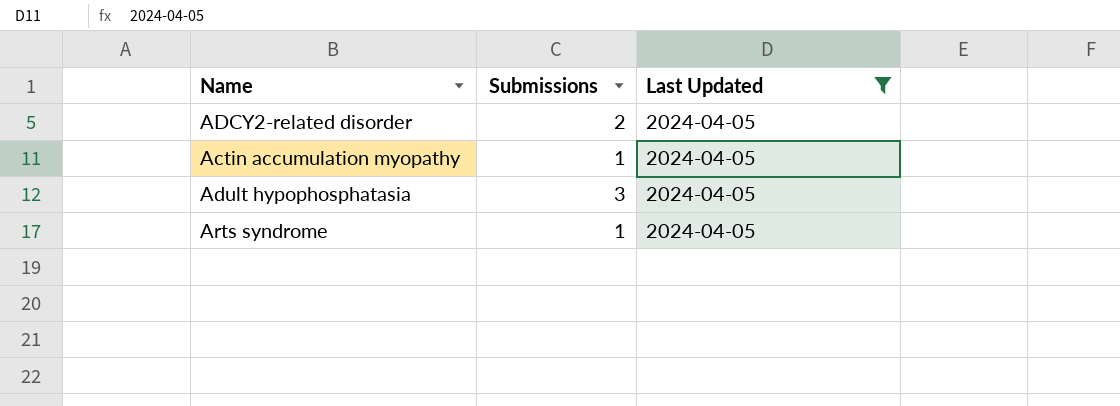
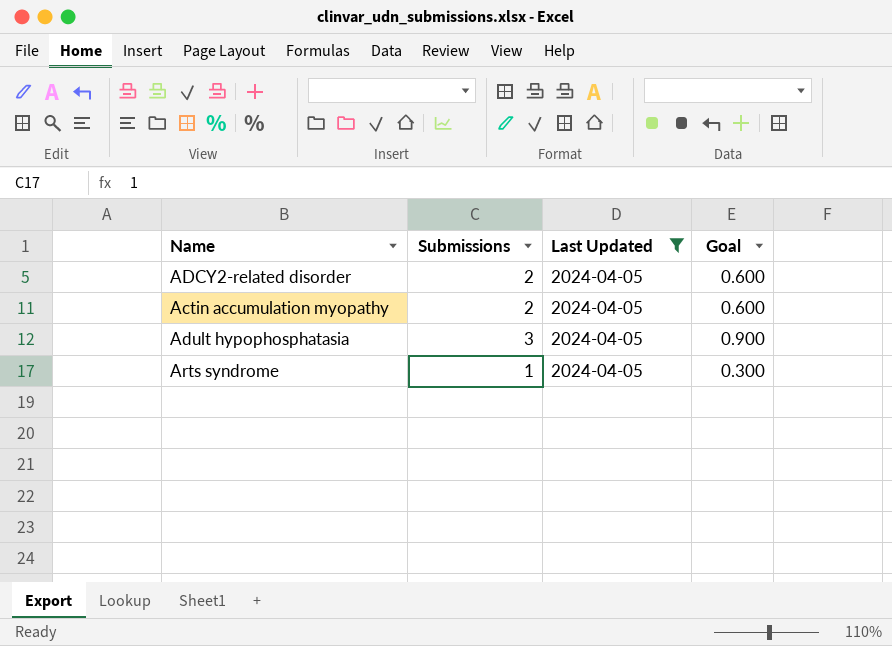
column Goal | formula: none -> [Submissions] * 0.3
Actin accumulation myopathy | Submissions: 1 -> 2

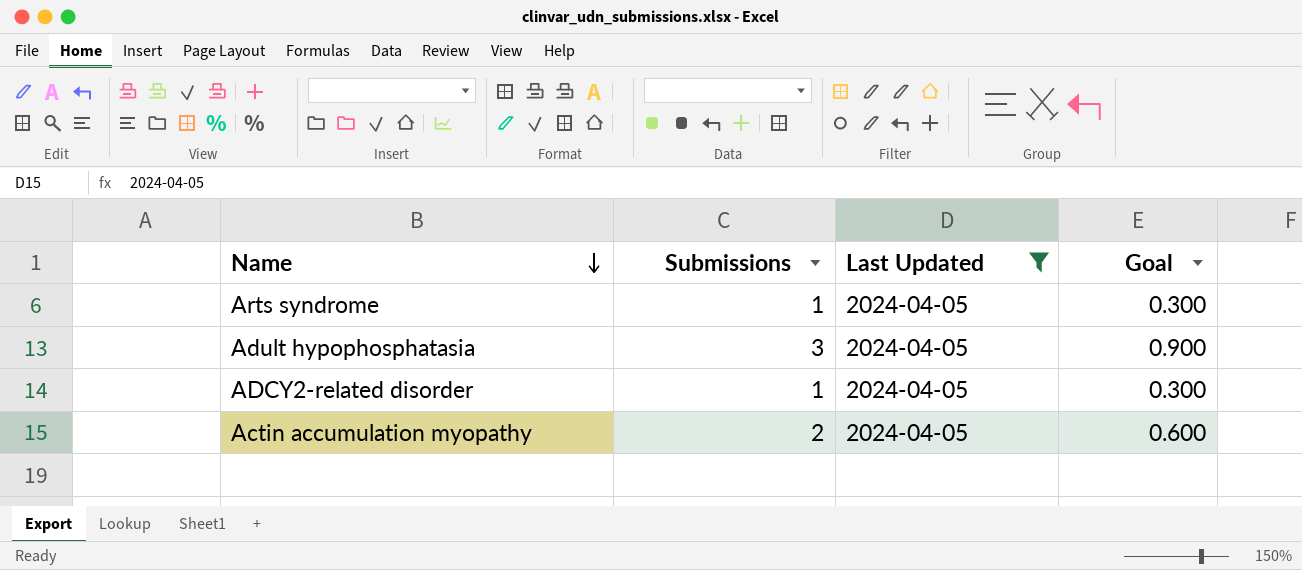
row order: none -> Name descending
ADCY2-related disorder | Submissions: 2 -> 1
ADCY2-related disorder | Goal: 0.600 -> 0.300

